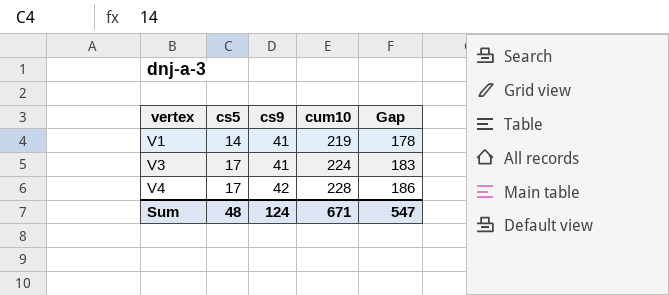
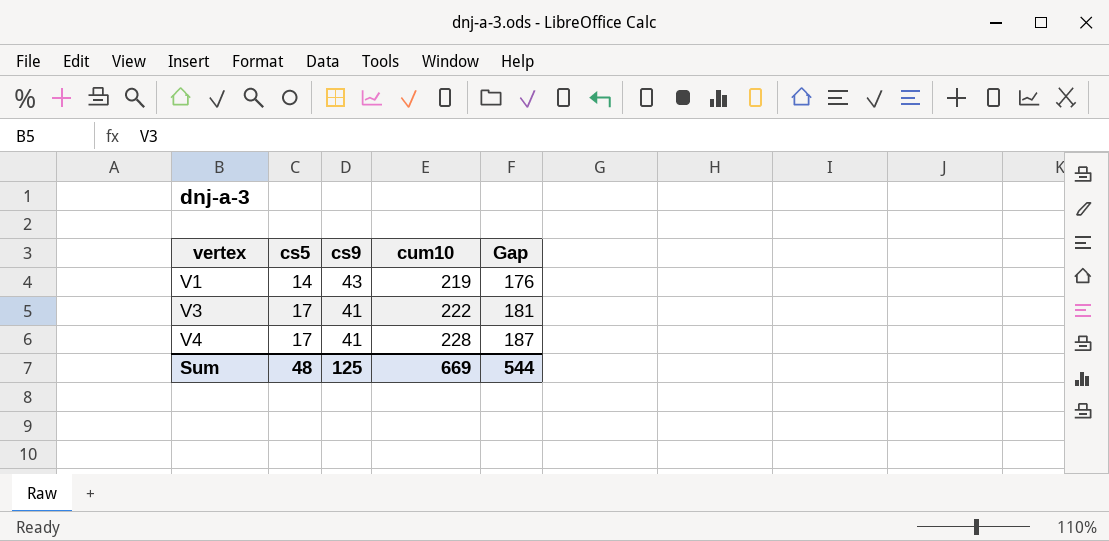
V1 | cs9: 41 -> 43
V1 | Gap: 178 -> 176
V3 | cum10: 224 -> 222
V3 | Gap: 183 -> 181
V4 | cs9: 42 -> 41
V4 | Gap: 186 -> 187
Sum | cs9: 124 -> 125
Sum | cum10: 671 -> 669
Sum | Gap: 547 -> 544

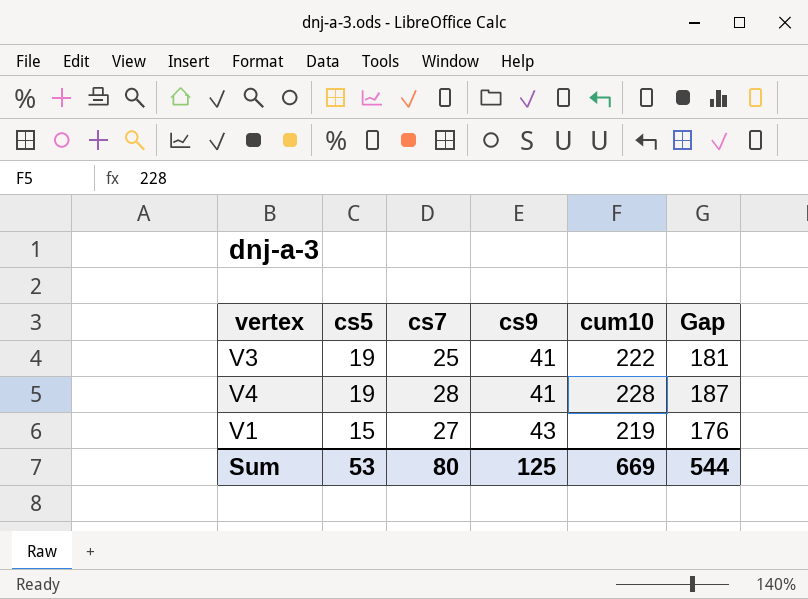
row order: vertex ascending -> cs5 descending
column cs7 | position: none -> 3
V3 | cs5: 17 -> 19
V4 | cs5: 17 -> 19
V1 | cs5: 14 -> 15
Sum | cs5: 48 -> 53

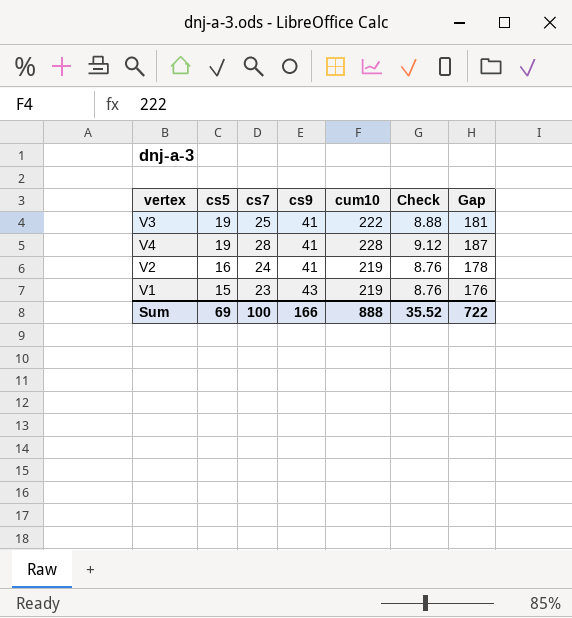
column Check | formula: none -> [cum10] * 0.04
row V2: none -> 16 | 24 | 41 | 219 | 8.76 | 178
V1 | cs7: 27 -> 23
Sum | cs5: 53 -> 69
Sum | cs7: 80 -> 100
Sum | cs9: 125 -> 166
Sum | cum10: 669 -> 888
Sum | Gap: 544 -> 722

